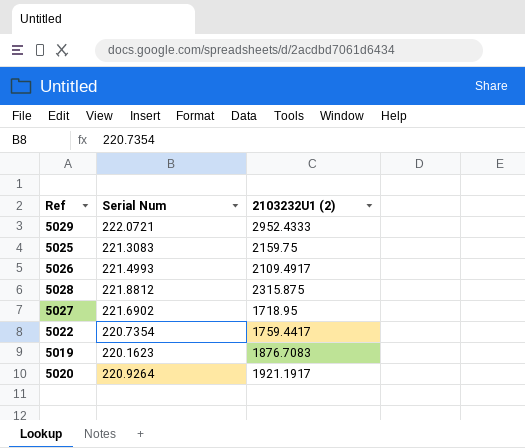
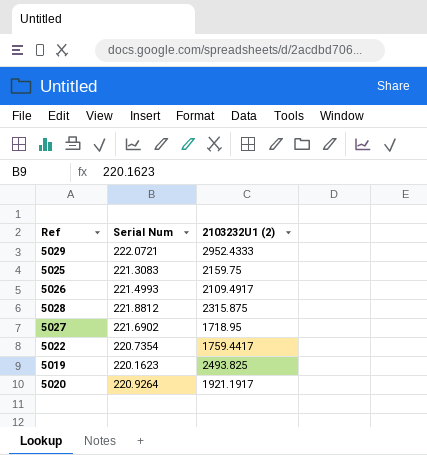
5019 | 2103232U1 (2): 1876.7083 -> 2493.825

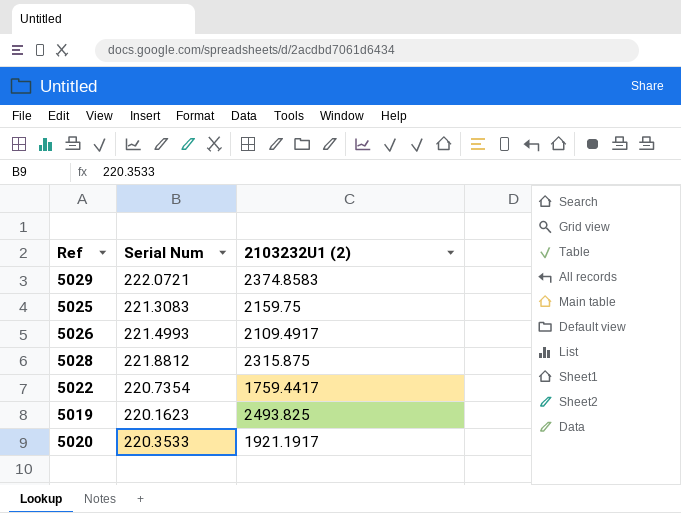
row 5027: 221.6902 | 1718.95 -> none
5029 | 2103232U1 (2): 2952.4333 -> 2374.8583
5020 | Serial Num: 220.9264 -> 220.3533

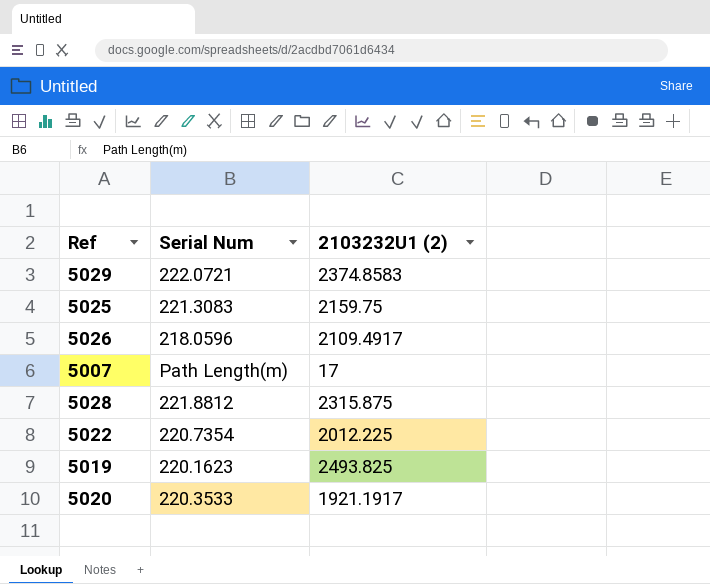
5026 | Serial Num: 221.4993 -> 218.0596
row 5007: none -> Path Length(m) | 17
5022 | 2103232U1 (2): 1759.4417 -> 2012.225

